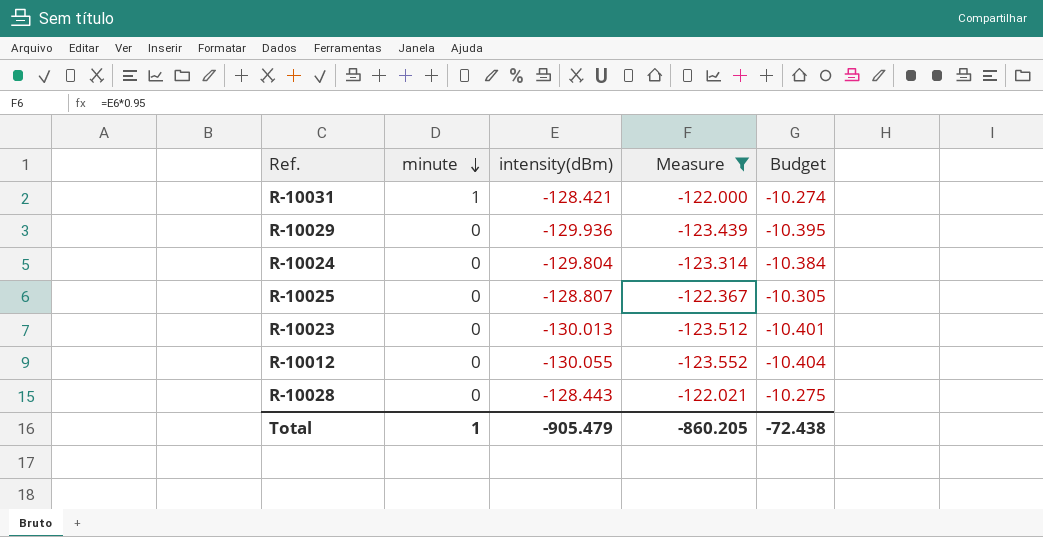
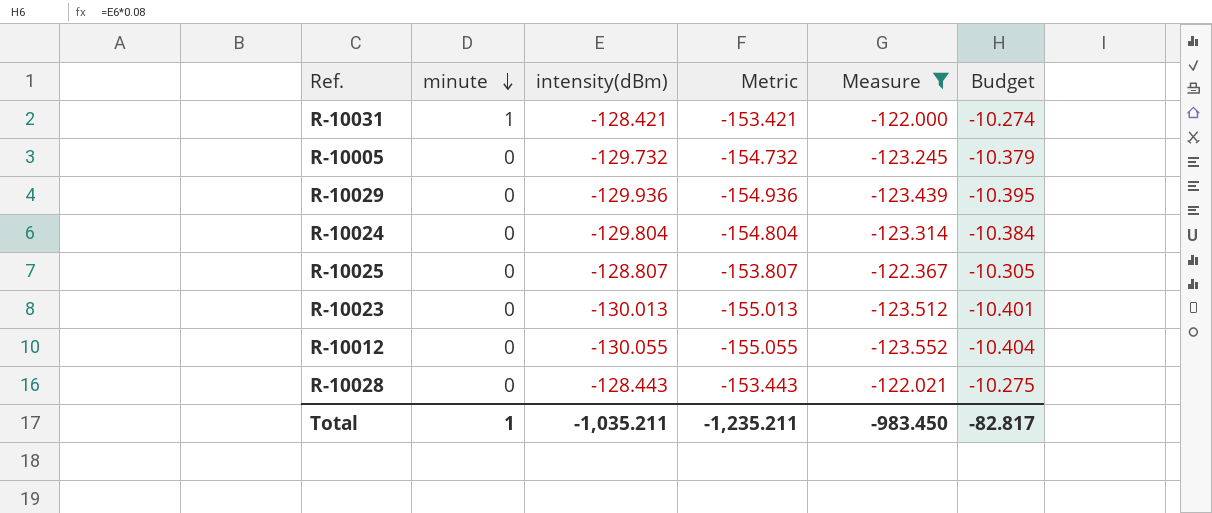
column Metric | formula: none -> [intensity(dBm)] - 25
row R-10005: none -> 0 | -129.732 | -154.732 | -123.245 | -10.379
Total | intensity(dBm): -905.479 -> -1,035.211
Total | Measure: -860.205 -> -983.450
Total | Budget: -72.438 -> -82.817

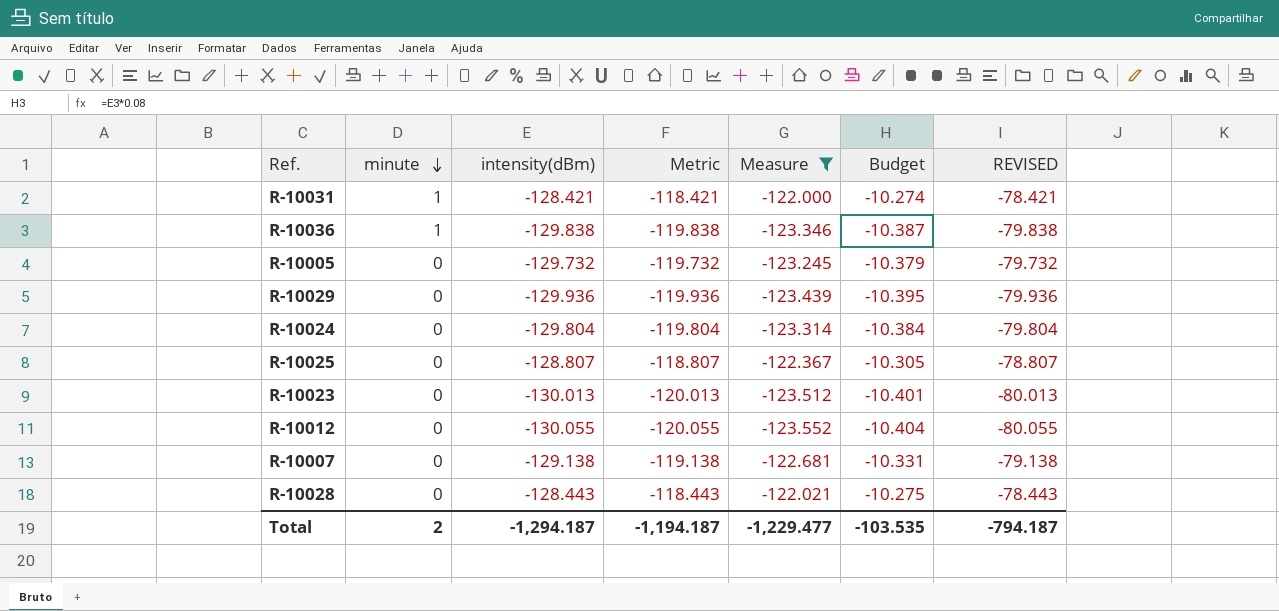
column Metric | formula: [intensity(dBm)] - 25 -> [intensity(dBm)] + 10
column REVISED | formula: none -> [intensity(dBm)] + 50
row R-10036: none -> 1 | -129.838 | -119.838 | -123.346 | -10.387 | -79.838
row R-10007: none -> 0 | -129.138 | -119.138 | -122.681 | -10.331 | -79.138
Total | minute: 1 -> 2
Total | intensity(dBm): -1,035.211 -> -1,294.187
Total | Metric: -1,235.211 -> -1,194.187
Total | Measure: -983.450 -> -1,229.477
Total | Budget: -82.817 -> -103.535

